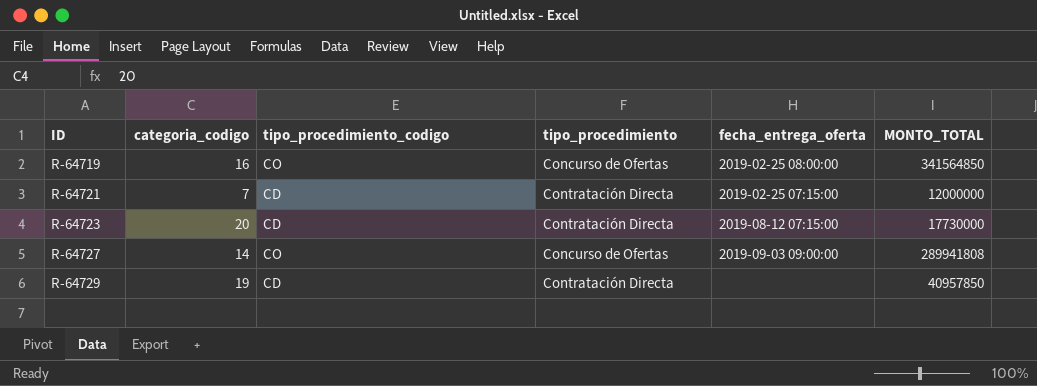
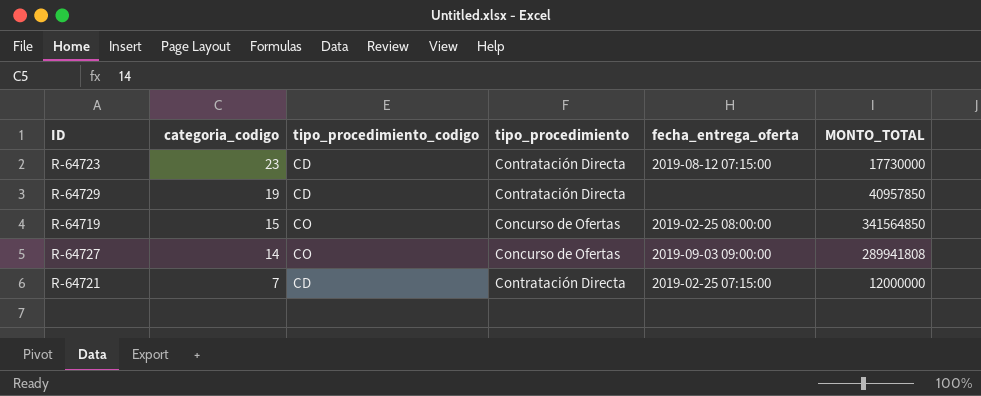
row order: ID ascending -> categoria_codigo descending
R-64723 | categoria_codigo: 20 -> 23
R-64719 | categoria_codigo: 16 -> 15

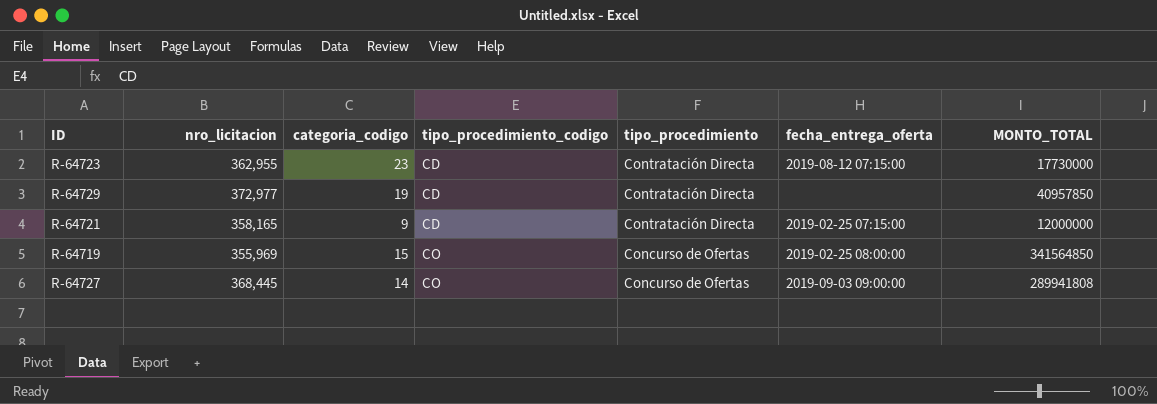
row order: categoria_codigo descending -> tipo_procedimiento_codigo ascending
column nro_licitacion | position: none -> 2
R-64721 | categoria_codigo: 7 -> 9

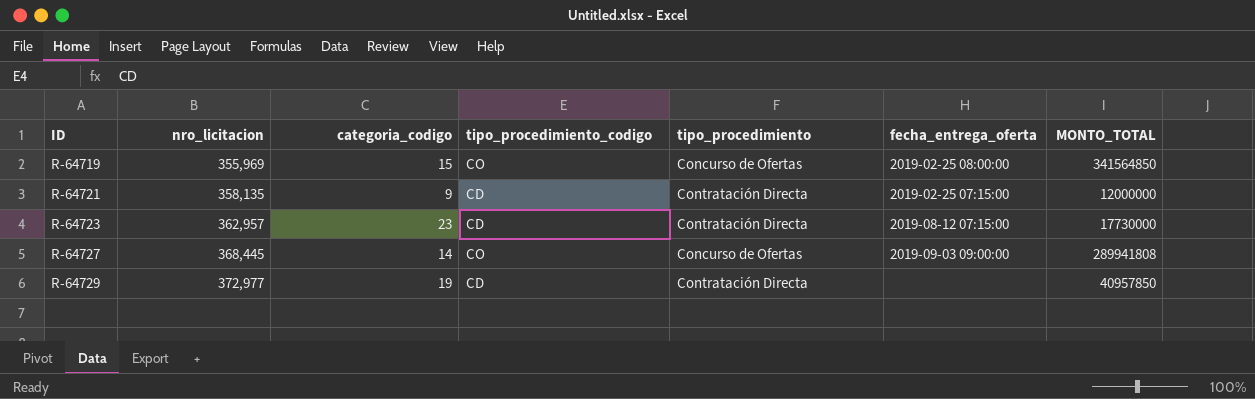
row order: tipo_procedimiento_codigo ascending -> ID ascending
R-64721 | nro_licitacion: 358,165 -> 358,135
R-64723 | nro_licitacion: 362,955 -> 362,957

